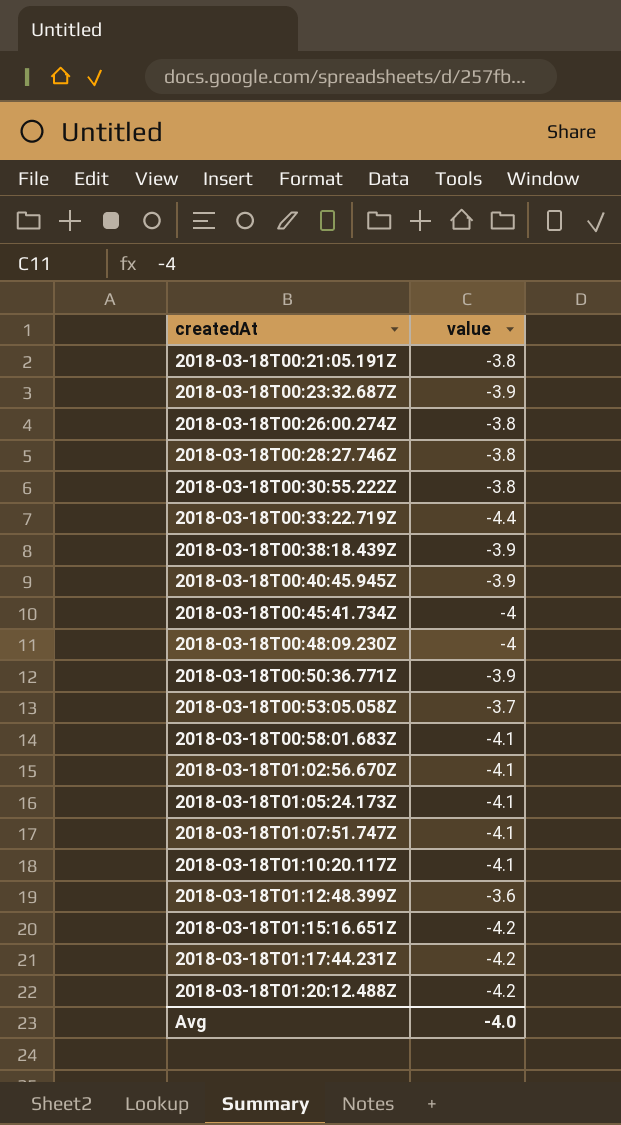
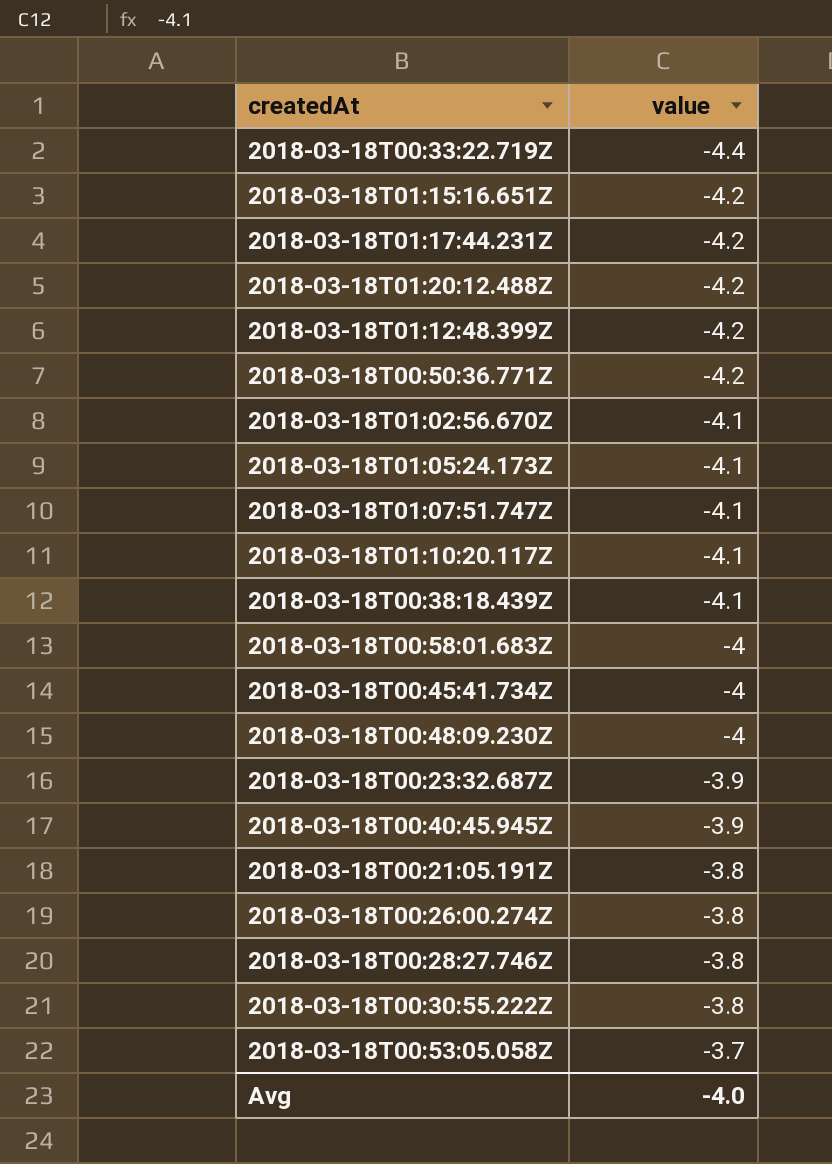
row order: createdAt ascending -> value ascending
2018-03-18T01:12:48.399Z | value: -3.6 -> -4.2
2018-03-18T00:50:36.771Z | value: -3.9 -> -4.2
2018-03-18T00:38:18.439Z | value: -3.9 -> -4.1
2018-03-18T00:58:01.683Z | value: -4.1 -> -4

